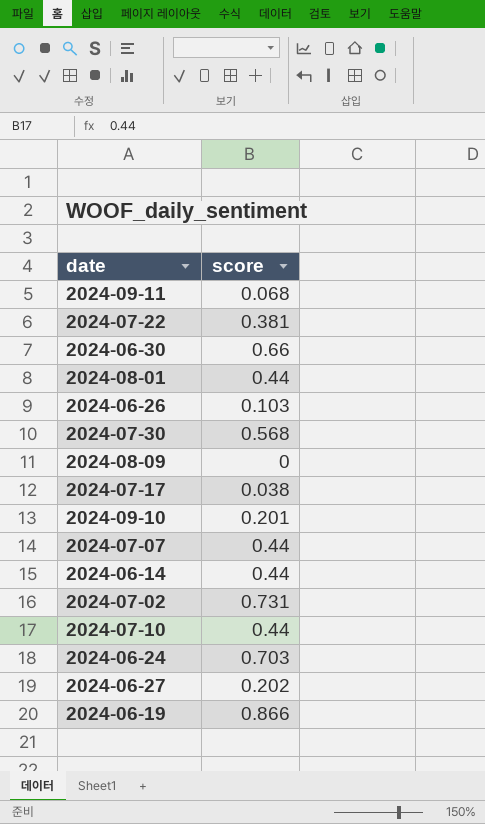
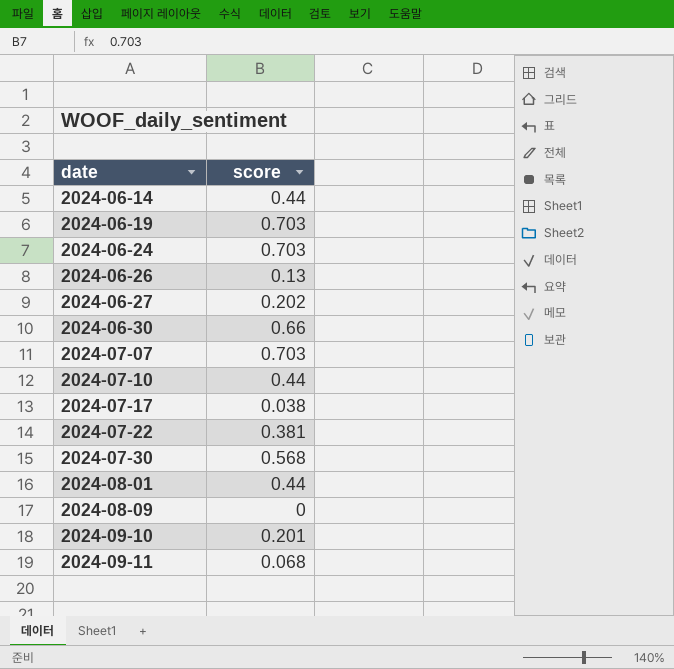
row order: none -> date ascending
row 2024-07-02: 0.731 -> none
2024-06-19 | score: 0.866 -> 0.703
2024-06-26 | score: 0.103 -> 0.13
2024-07-07 | score: 0.44 -> 0.703

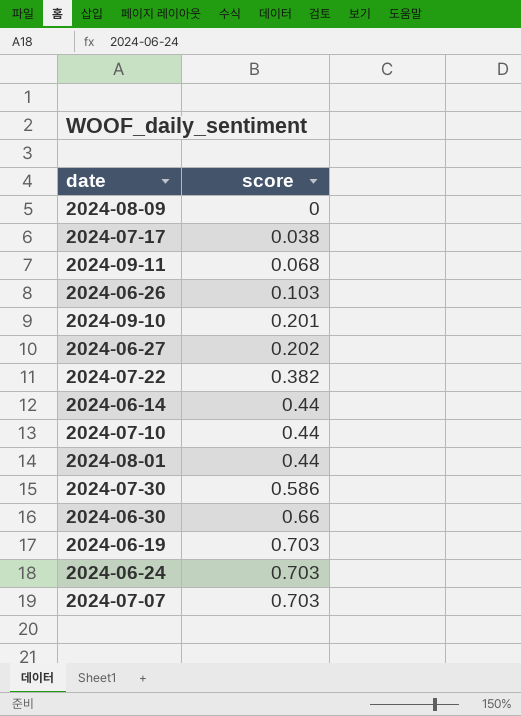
row order: date ascending -> score ascending
2024-06-26 | score: 0.13 -> 0.103
2024-07-22 | score: 0.381 -> 0.382
2024-07-30 | score: 0.568 -> 0.586

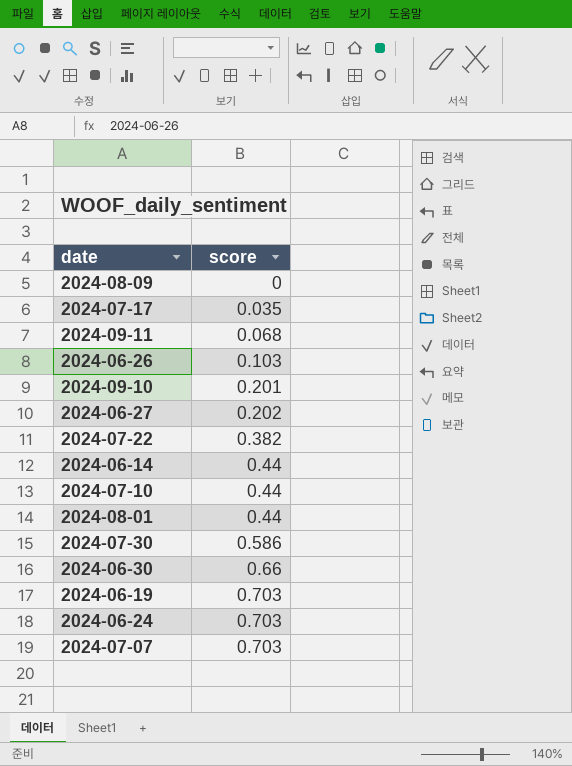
2024-07-17 | score: 0.038 -> 0.035

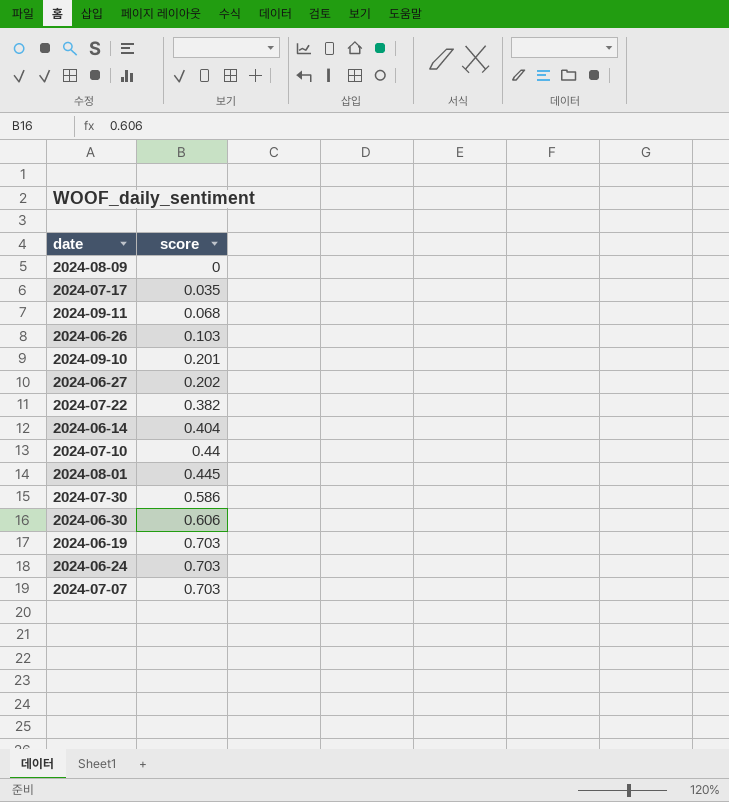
2024-06-14 | score: 0.44 -> 0.404
2024-08-01 | score: 0.44 -> 0.445
2024-06-30 | score: 0.66 -> 0.606

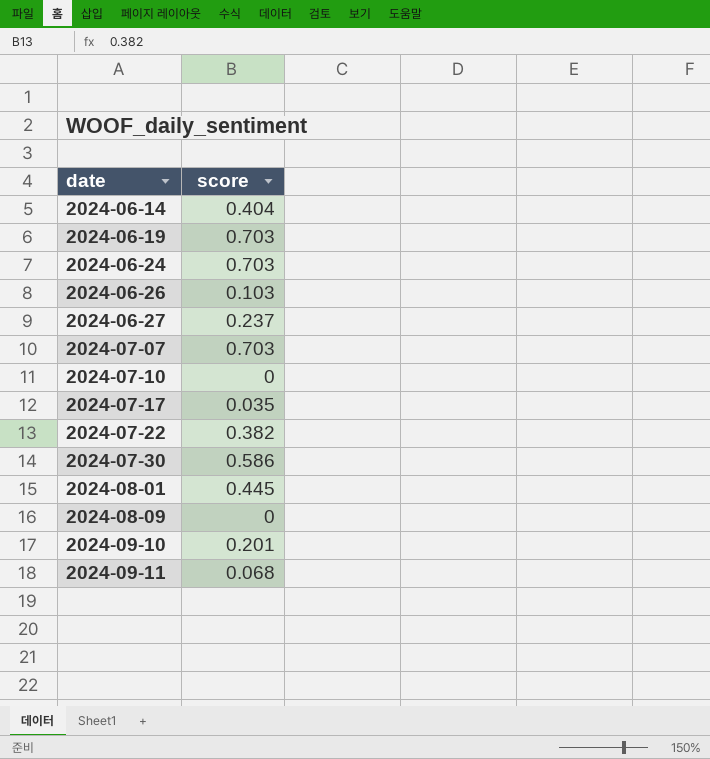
row order: score ascending -> date ascending
row 2024-06-30: 0.606 -> none
2024-06-27 | score: 0.202 -> 0.237
2024-07-10 | score: 0.44 -> 0

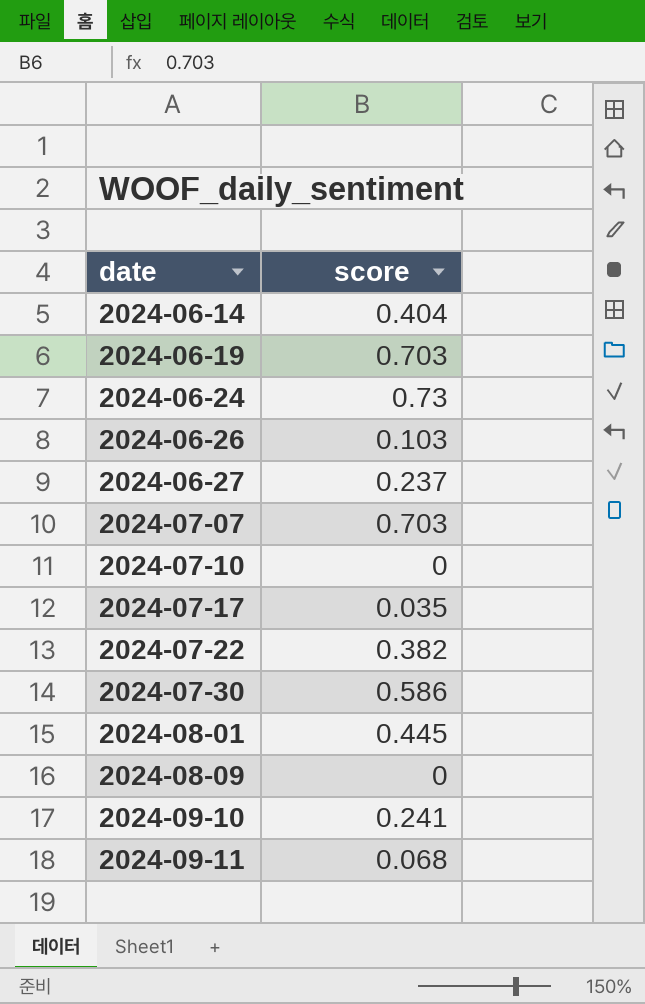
2024-06-24 | score: 0.703 -> 0.73
2024-09-10 | score: 0.201 -> 0.241

